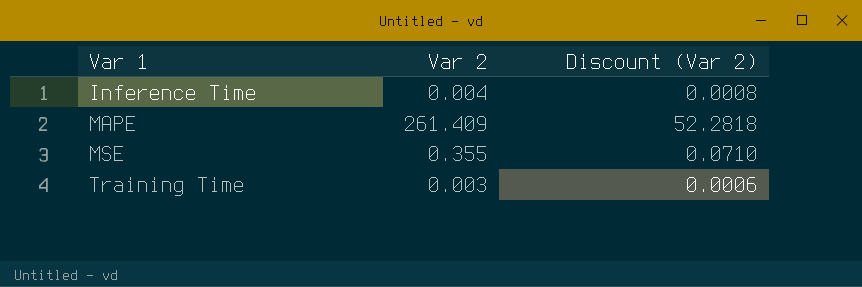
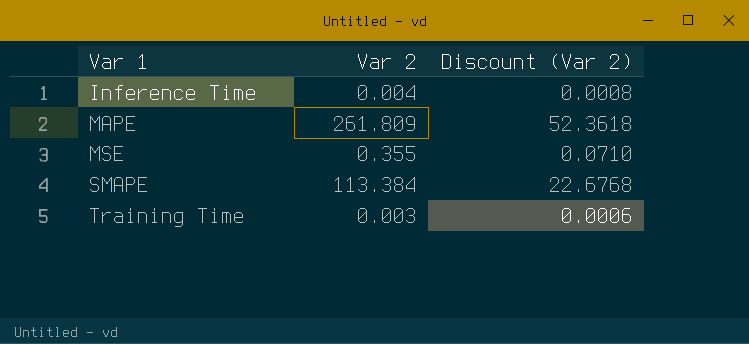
MAPE | Var 2: 261.409 -> 261.809
MAPE | Discount (Var 2): 52.2818 -> 52.3618
row SMAPE: none -> 113.384 | 22.6768

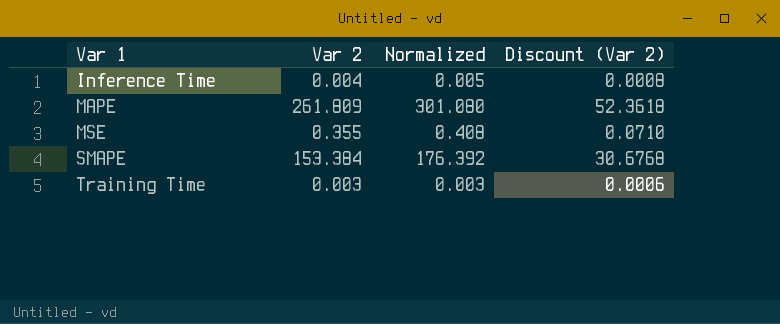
column Normalized | formula: none -> [Var 2] * 1.15
SMAPE | Var 2: 113.384 -> 153.384
SMAPE | Discount (Var 2): 22.6768 -> 30.6768

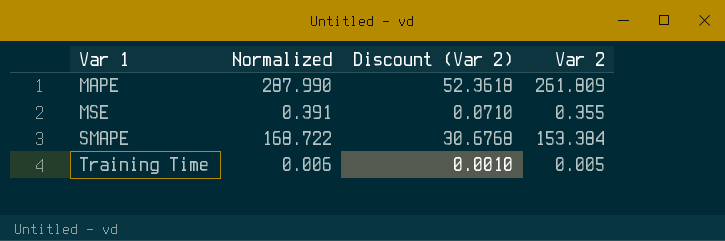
column Normalized | formula: [Var 2] * 1.15 -> [Var 2] * 1.1
column Var 2 | position: 2 -> 4
row Inference Time: 0.004 | 0.005 | 0.0008 -> none
Training Time | Discount (Var 2): 0.0006 -> 0.0010
Training Time | Var 2: 0.003 -> 0.005

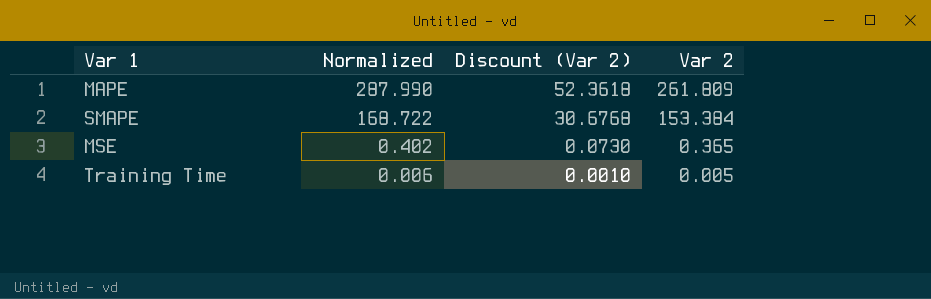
row order: Var 1 ascending -> Normalized descending
MSE | Normalized: 0.391 -> 0.402
MSE | Discount (Var 2): 0.0710 -> 0.0730
MSE | Var 2: 0.355 -> 0.365

